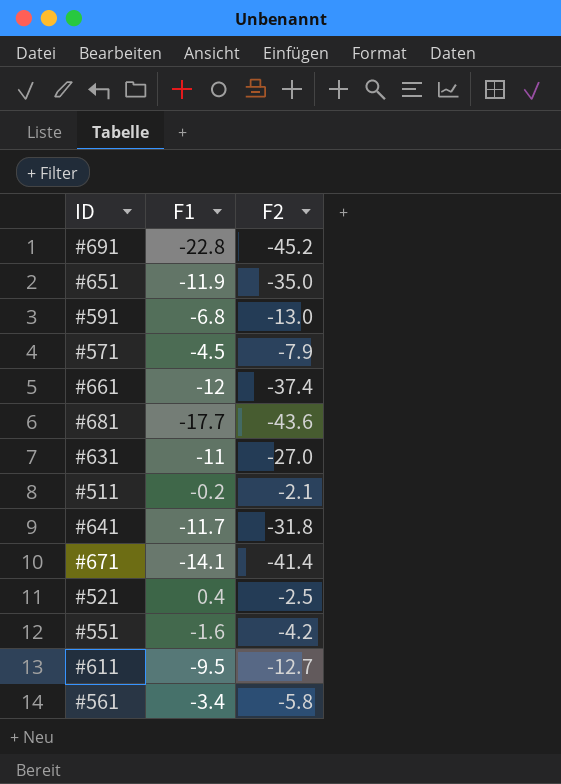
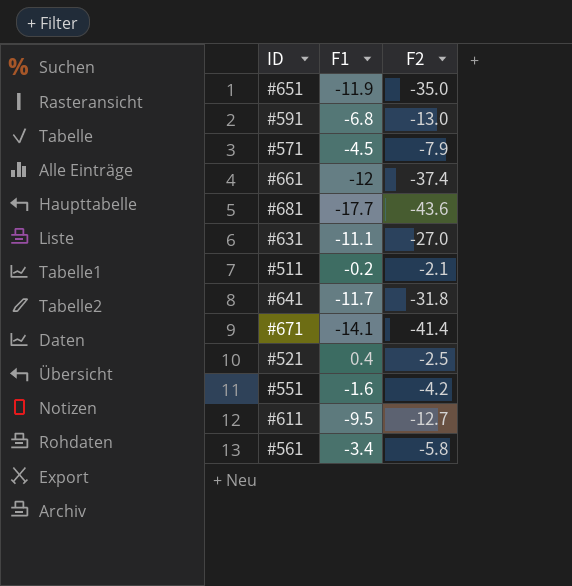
row #691: -22.8 | -45.2 -> none
#631 | F1: -11 -> -11.1

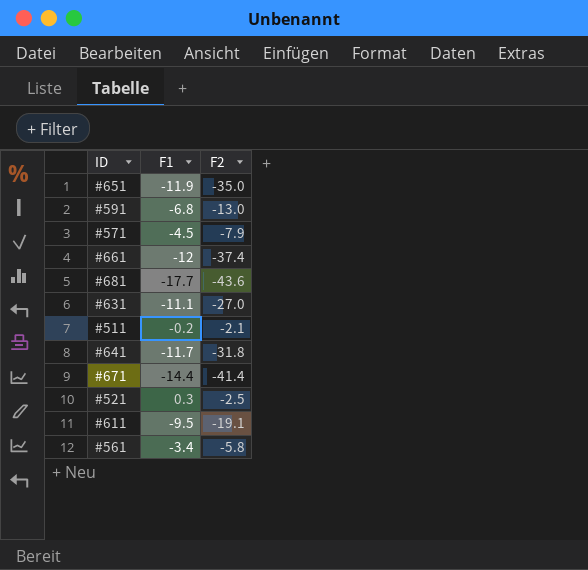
row #551: -1.6 | -4.2 -> none
#671 | F1: -14.1 -> -14.4
#521 | F1: 0.4 -> 0.3
#611 | F2: -12.7 -> -19.1

